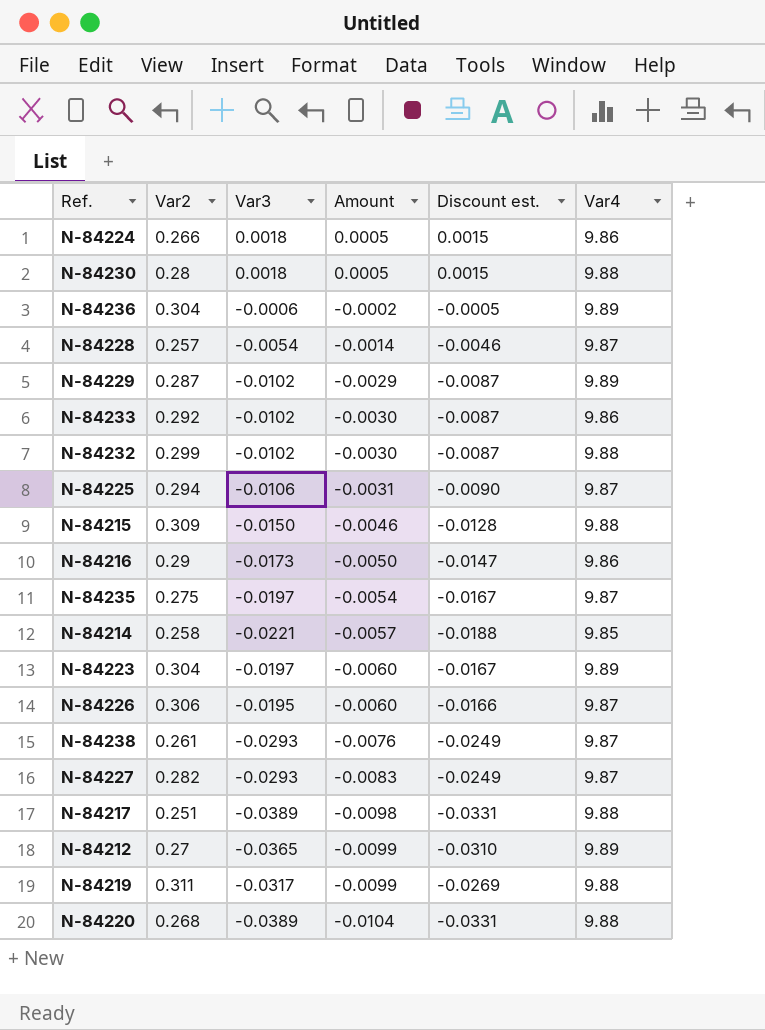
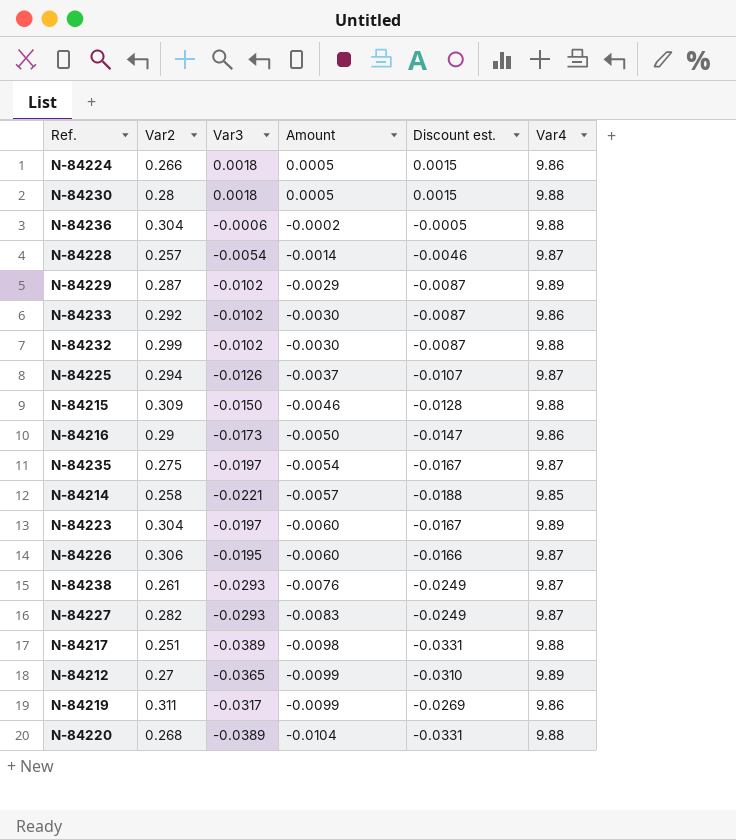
N-84236 | Var4: 9.89 -> 9.88
N-84225 | Var3: -0.0106 -> -0.0126
N-84225 | Amount: -0.0031 -> -0.0037
N-84225 | Discount est.: -0.0090 -> -0.0107
N-84219 | Var4: 9.88 -> 9.86

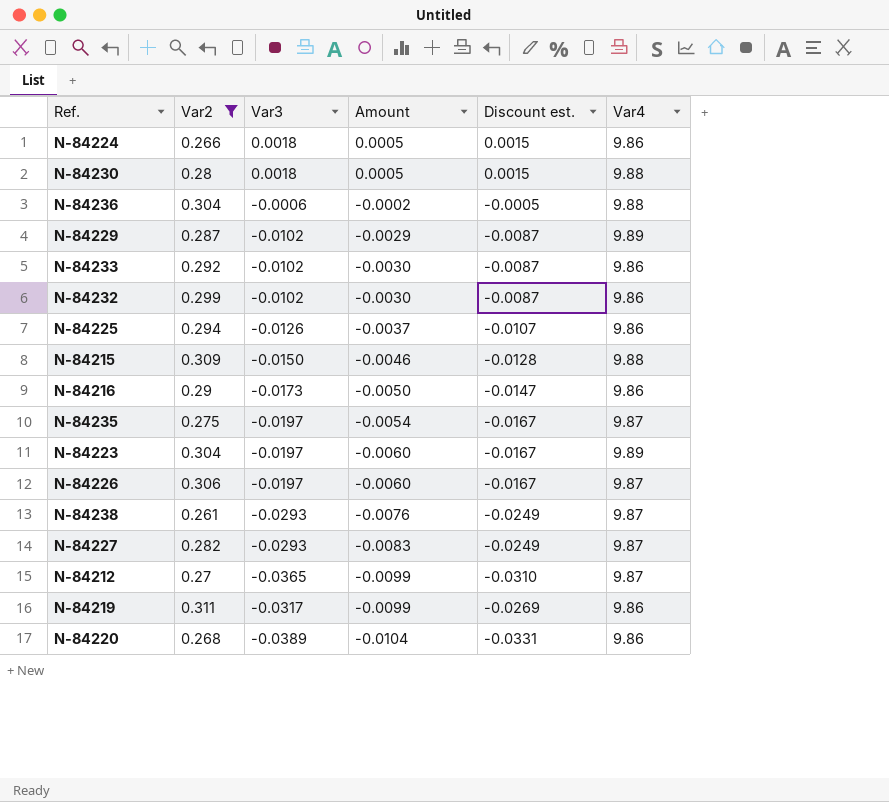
filter: none -> Var2 >= 0.261
N-84232 | Var4: 9.88 -> 9.86
N-84225 | Var4: 9.87 -> 9.86
N-84226 | Var3: -0.0195 -> -0.0197
N-84226 | Discount est.: -0.0166 -> -0.0167
N-84212 | Var4: 9.89 -> 9.87
N-84220 | Var4: 9.88 -> 9.86

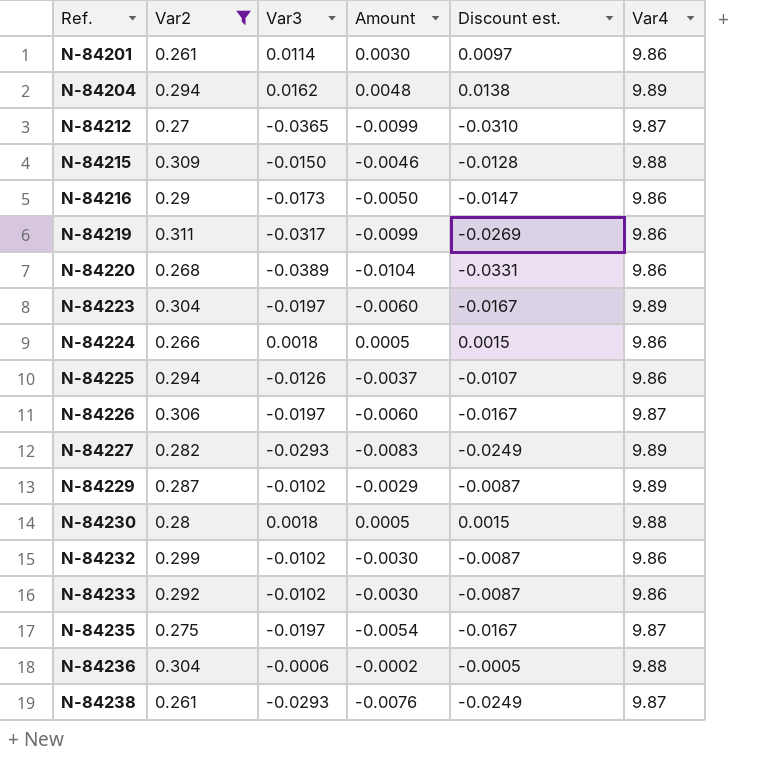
row order: Amount descending -> Ref. ascending
row N-84201: none -> 0.261 | 0.0114 | 0.0030 | 0.0097 | 9.86
row N-84204: none -> 0.294 | 0.0162 | 0.0048 | 0.0138 | 9.89
N-84227 | Var4: 9.87 -> 9.89

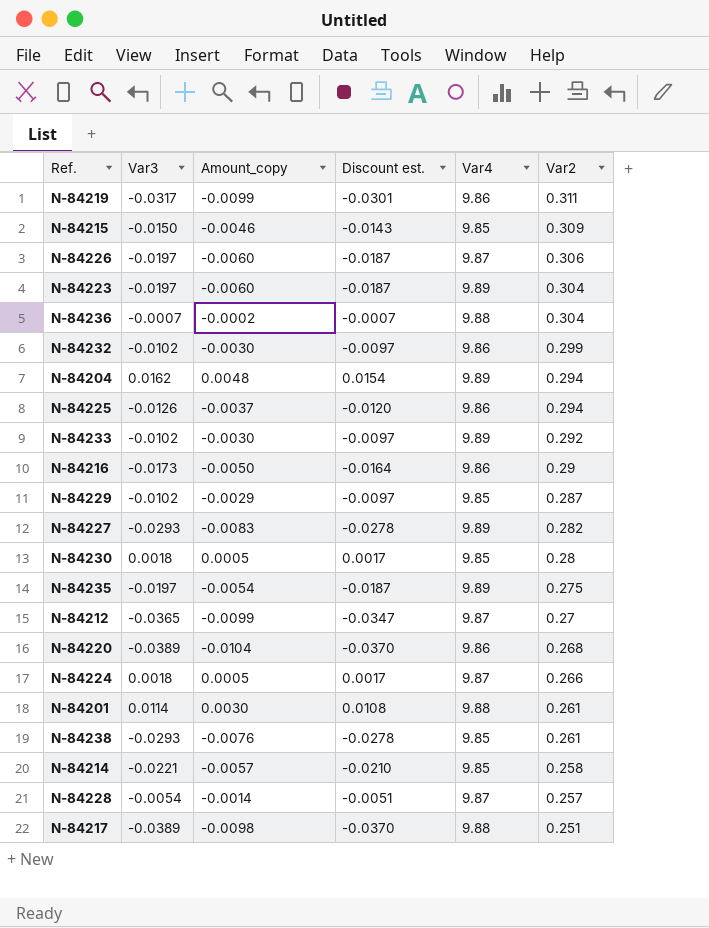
filter: Var2 >= 0.261 -> none
row order: Ref. ascending -> Var2 descending
column name: Amount -> Amount_copy
column Discount est. | formula: [Var3] * 0.85 -> [Var3] * 0.95
column Var2 | position: 2 -> 6
N-84215 | Var4: 9.88 -> 9.85
N-84236 | Var3: -0.0006 -> -0.0007
N-84233 | Var4: 9.86 -> 9.89
N-84229 | Var4: 9.89 -> 9.85
N-84230 | Var4: 9.88 -> 9.85
N-84235 | Var4: 9.87 -> 9.89
N-84224 | Var4: 9.86 -> 9.87
N-84201 | Var4: 9.86 -> 9.88
N-84238 | Var4: 9.87 -> 9.85

